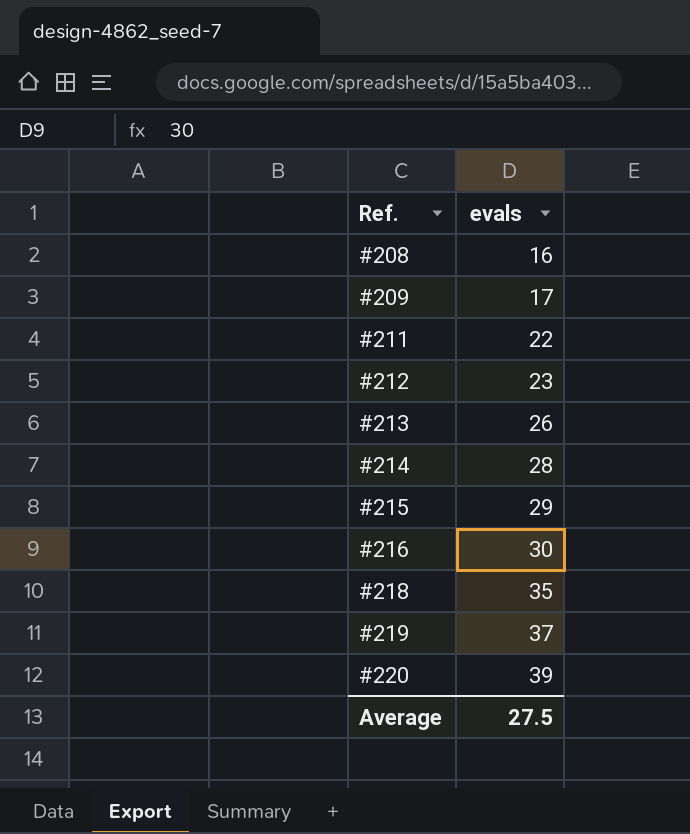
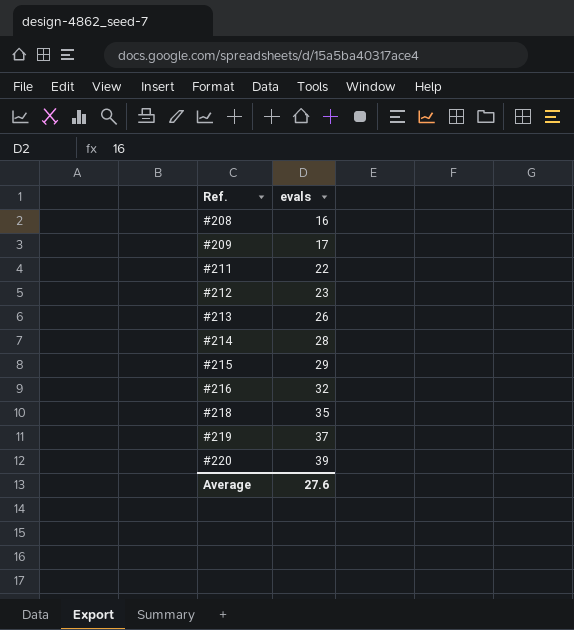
#216 | evals: 30 -> 32
Average | evals: 27.5 -> 27.6

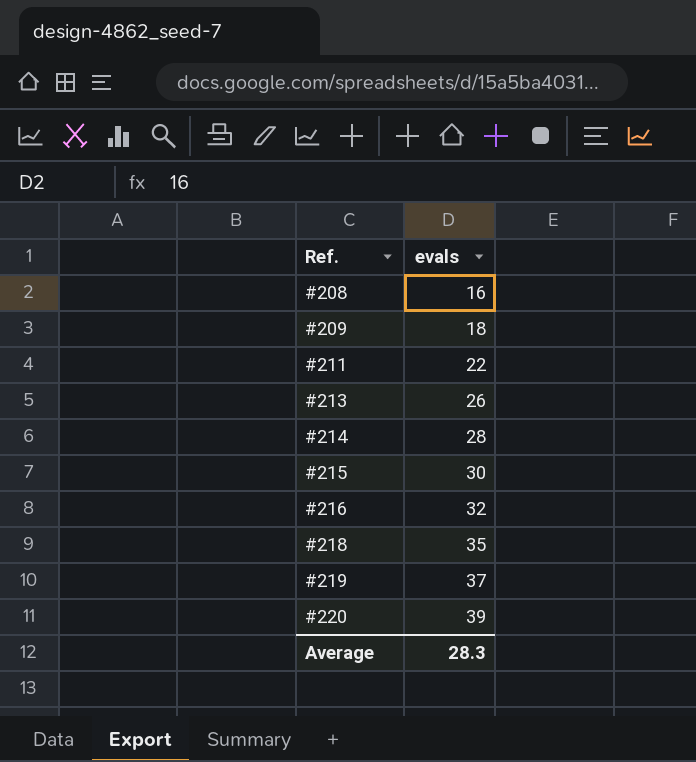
row #212: 23 -> none
#209 | evals: 17 -> 18
#215 | evals: 29 -> 30
Average | evals: 27.6 -> 28.3

